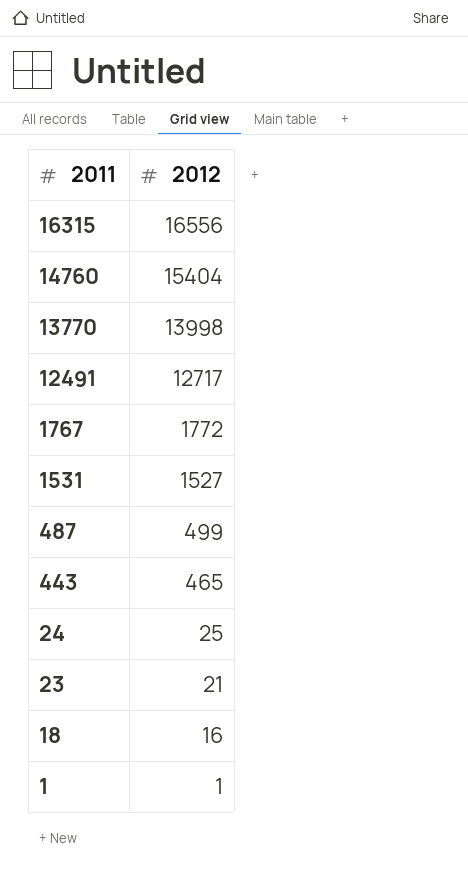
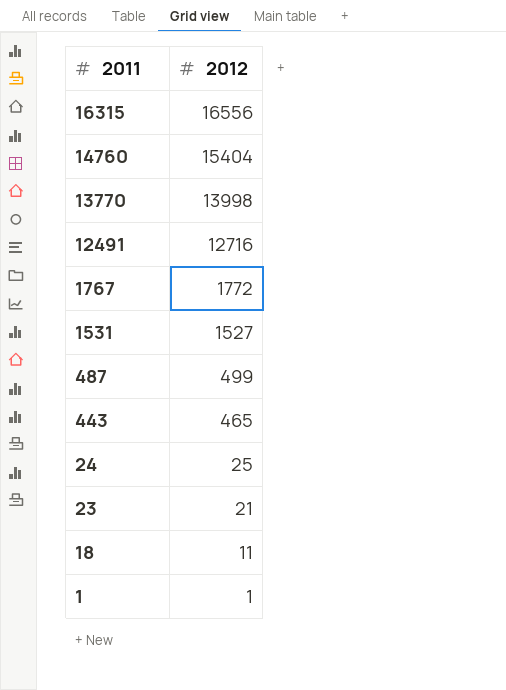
12491 | 2012: 12717 -> 12716
18 | 2012: 16 -> 11

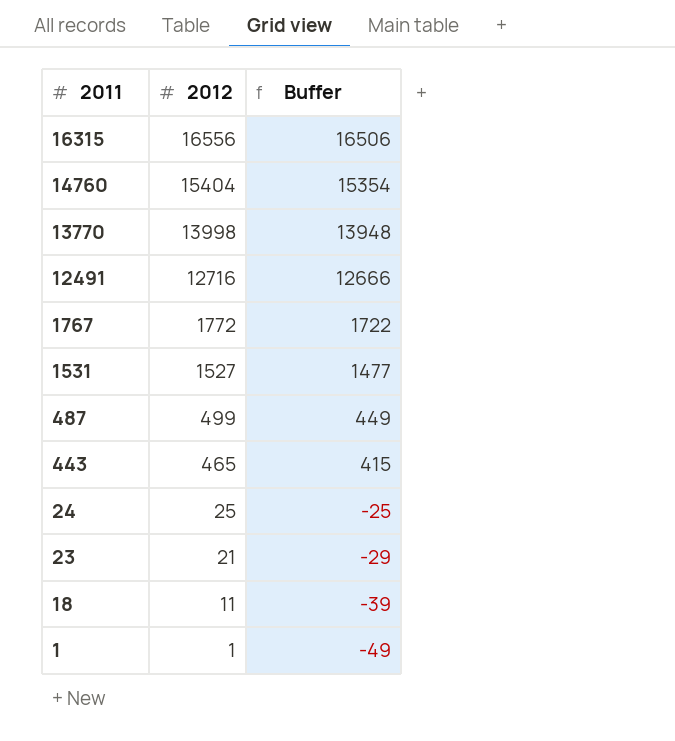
column Buffer | formula: none -> [2012] - 50

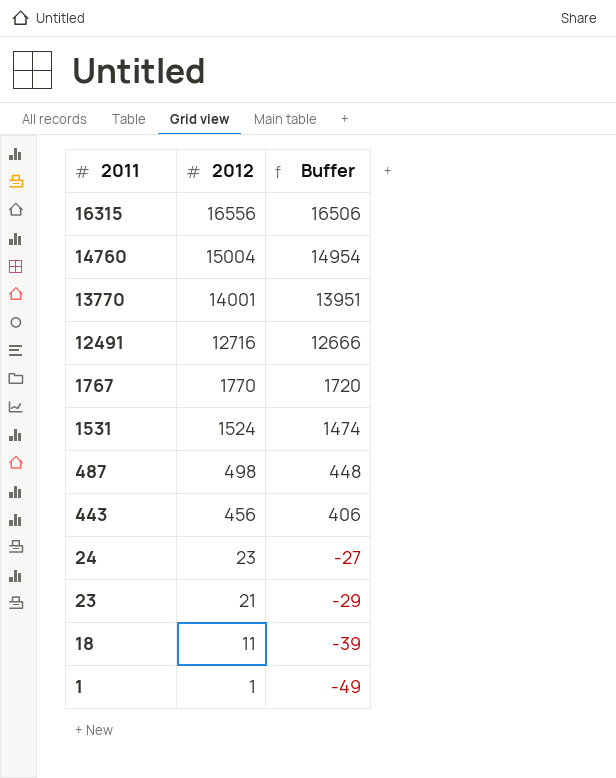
14760 | 2012: 15404 -> 15004
14760 | Buffer: 15354 -> 14954
13770 | 2012: 13998 -> 14001
13770 | Buffer: 13948 -> 13951
1767 | 2012: 1772 -> 1770
1767 | Buffer: 1722 -> 1720
1531 | 2012: 1527 -> 1524
1531 | Buffer: 1477 -> 1474
487 | 2012: 499 -> 498
487 | Buffer: 449 -> 448
443 | 2012: 465 -> 456
443 | Buffer: 415 -> 406
24 | 2012: 25 -> 23
24 | Buffer: -25 -> -27

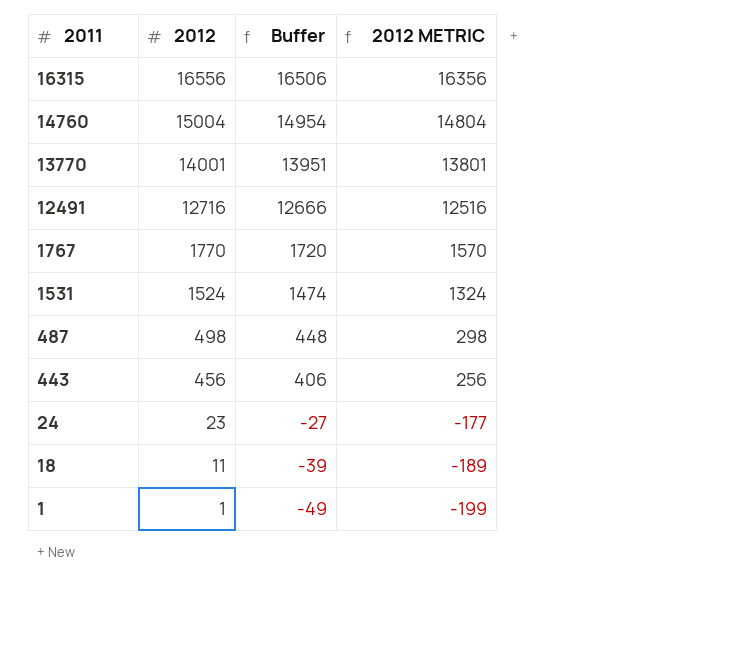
column 2012 METRIC | formula: none -> [2012] - 200
row 23: 21 | -29 -> none

